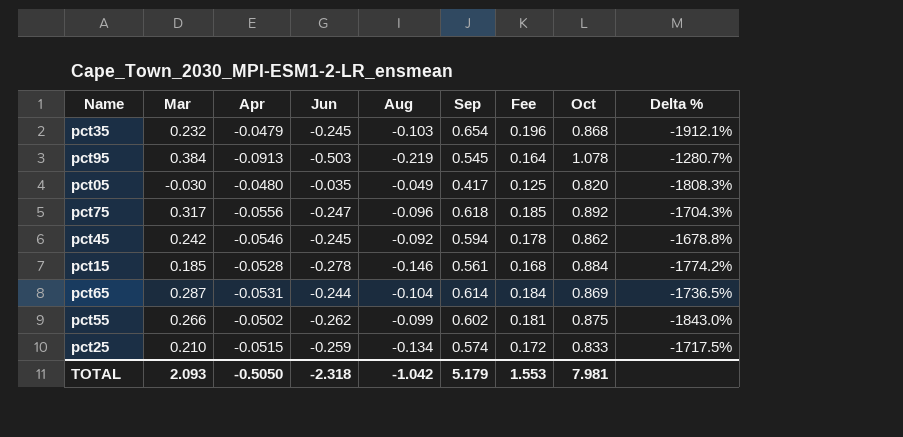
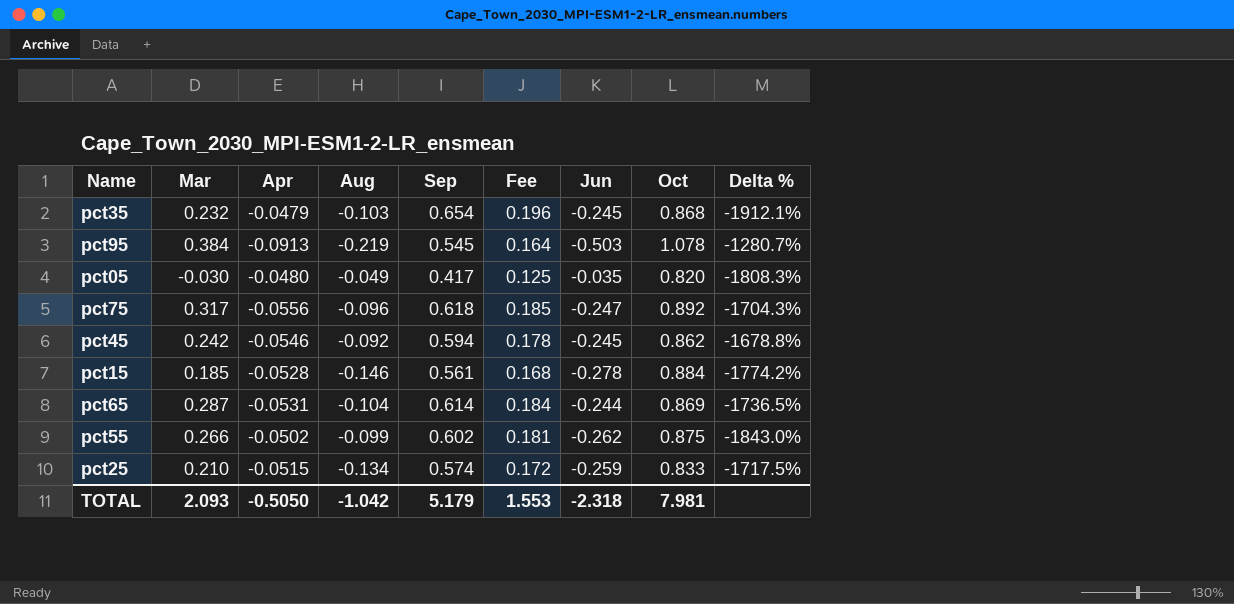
column Jun | position: 4 -> 7

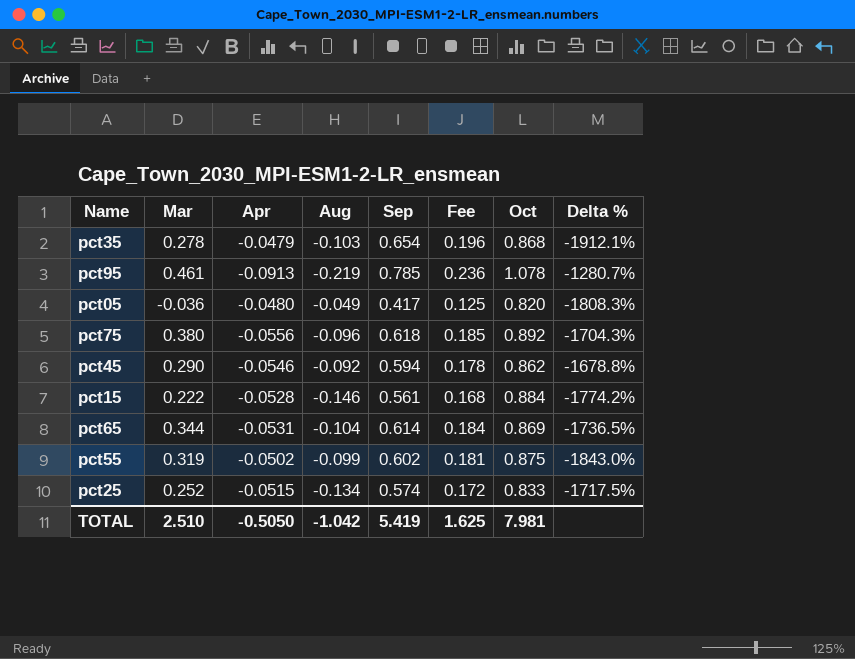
column Jun | position: 7 -> none
pct35 | Mar: 0.232 -> 0.278
pct95 | Mar: 0.384 -> 0.461
pct95 | Sep: 0.545 -> 0.785
pct95 | Fee: 0.164 -> 0.236
pct05 | Mar: -0.030 -> -0.036
pct75 | Mar: 0.317 -> 0.380
pct45 | Mar: 0.242 -> 0.290
pct15 | Mar: 0.185 -> 0.222
pct65 | Mar: 0.287 -> 0.344
pct55 | Mar: 0.266 -> 0.319
pct25 | Mar: 0.210 -> 0.252
TOTAL | Mar: 2.093 -> 2.510
TOTAL | Sep: 5.179 -> 5.419
TOTAL | Fee: 1.553 -> 1.625

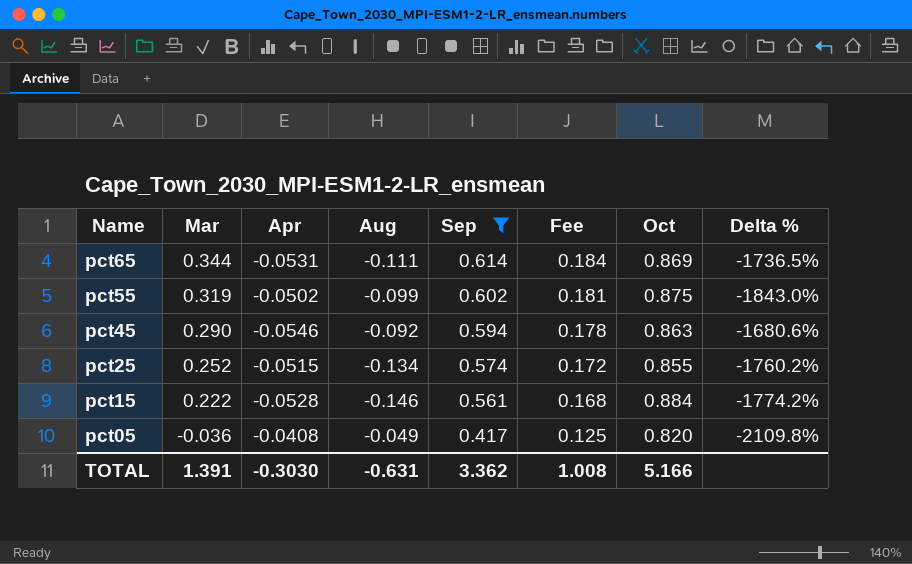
filter: none -> Sep <= 0.614
row order: none -> Name descending
pct65 | Aug: -0.104 -> -0.111
pct45 | Oct: 0.862 -> 0.863
pct45 | Delta %: -1678.8% -> -1680.6%
pct25 | Oct: 0.833 -> 0.855
pct25 | Delta %: -1717.5% -> -1760.2%
pct05 | Apr: -0.0480 -> -0.0408
pct05 | Delta %: -1808.3% -> -2109.8%
TOTAL | Mar: 2.510 -> 1.391
TOTAL | Apr: -0.5050 -> -0.3030
TOTAL | Aug: -1.042 -> -0.631
TOTAL | Sep: 5.419 -> 3.362
TOTAL | Fee: 1.625 -> 1.008
TOTAL | Oct: 7.981 -> 5.166

